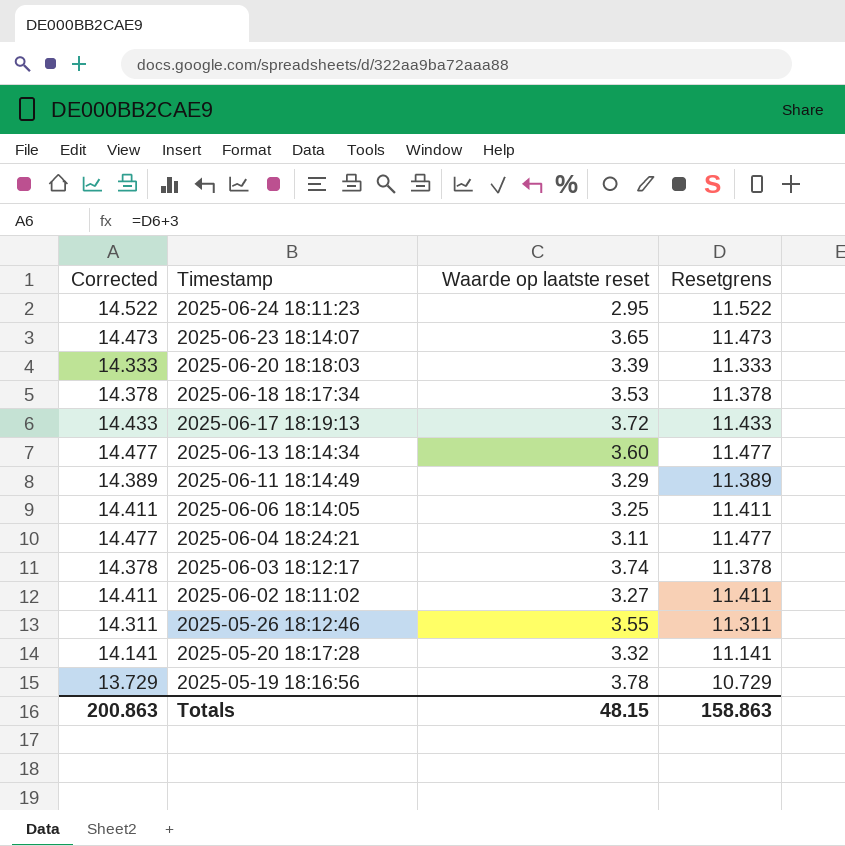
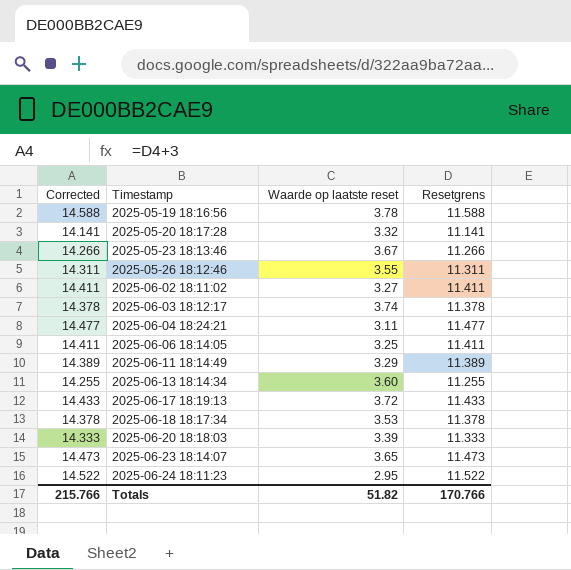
row order: Timestamp descending -> Timestamp ascending
2025-05-19 18:16:56 | Corrected: 13.729 -> 14.588
2025-05-19 18:16:56 | Resetgrens: 10.729 -> 11.588
row 2025-05-23 18:13:46: none -> 14.266 | 3.67 | 11.266
2025-06-13 18:14:34 | Corrected: 14.477 -> 14.255
2025-06-13 18:14:34 | Resetgrens: 11.477 -> 11.255
Totals | Corrected: 200.863 -> 215.766
Totals | Waarde op laatste reset: 48.15 -> 51.82
Totals | Resetgrens: 158.863 -> 170.766

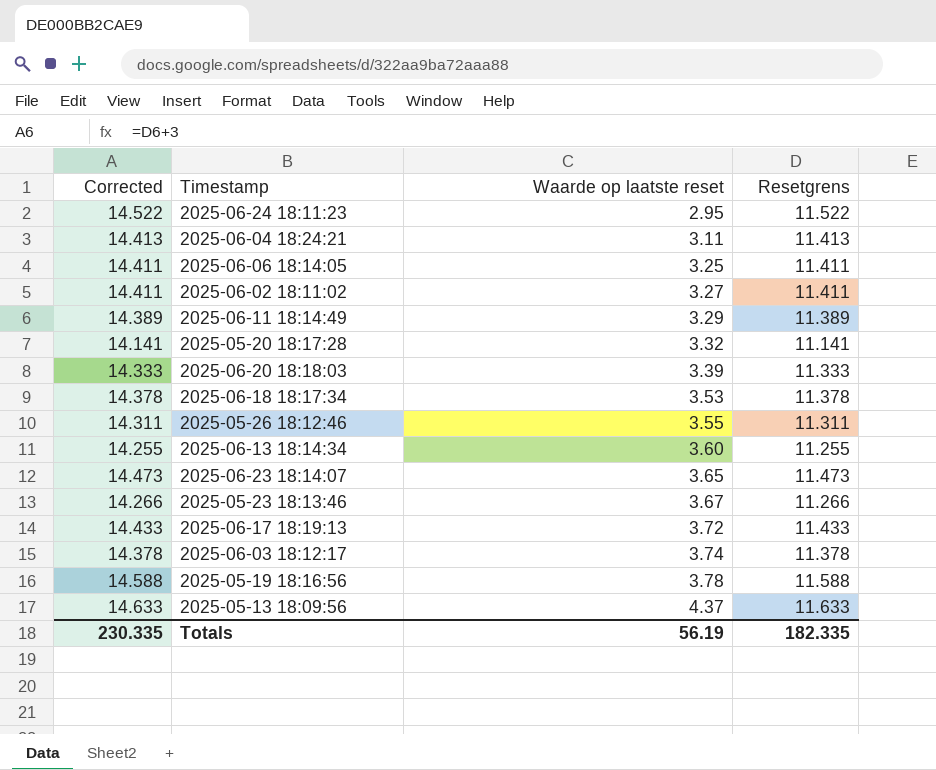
row order: Timestamp ascending -> Waarde op laatste reset ascending
2025-06-04 18:24:21 | Corrected: 14.477 -> 14.413
2025-06-04 18:24:21 | Resetgrens: 11.477 -> 11.413
row 2025-05-13 18:09:56: none -> 14.633 | 4.37 | 11.633
Totals | Corrected: 215.766 -> 230.335
Totals | Waarde op laatste reset: 51.82 -> 56.19
Totals | Resetgrens: 170.766 -> 182.335

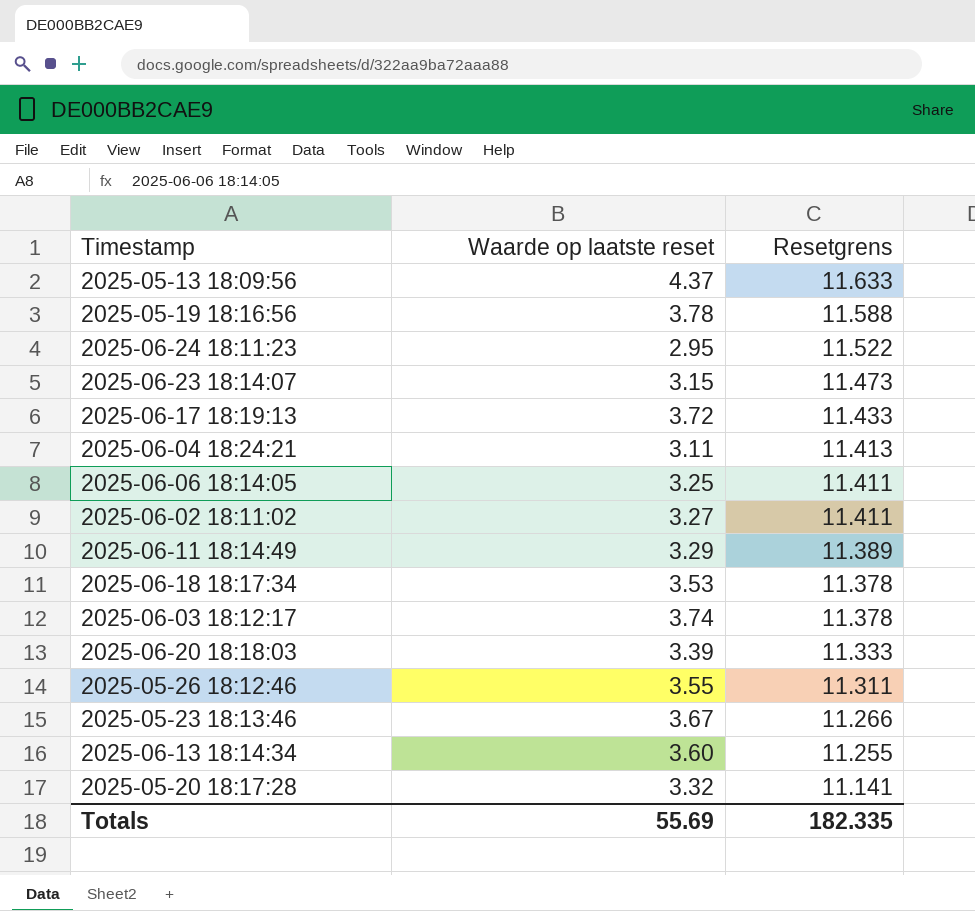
row order: Waarde op laatste reset ascending -> Resetgrens descending
column Corrected | formula: [Resetgrens] + 3 -> none
2025-06-23 18:14:07 | Waarde op laatste reset: 3.65 -> 3.15
Totals | Waarde op laatste reset: 56.19 -> 55.69

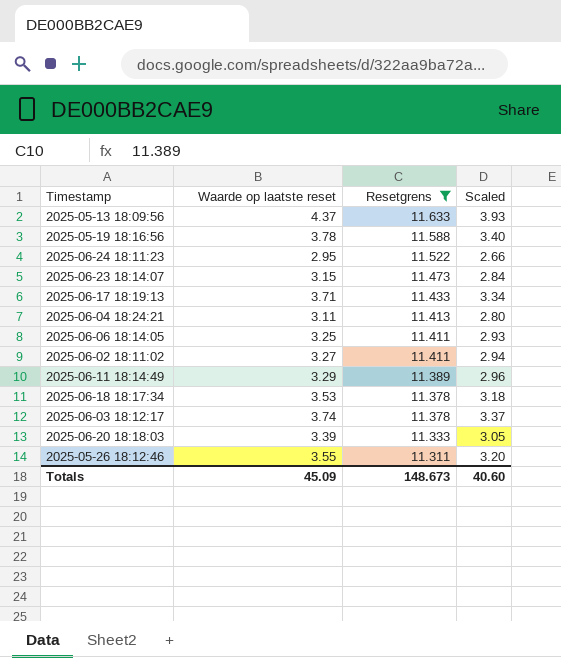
filter: none -> Resetgrens >= 11.311
column Scaled | formula: none -> [Waarde op laatste reset] * 0.9
2025-06-17 18:19:13 | Waarde op laatste reset: 3.72 -> 3.71
Totals | Waarde op laatste reset: 55.69 -> 45.09
Totals | Resetgrens: 182.335 -> 148.673

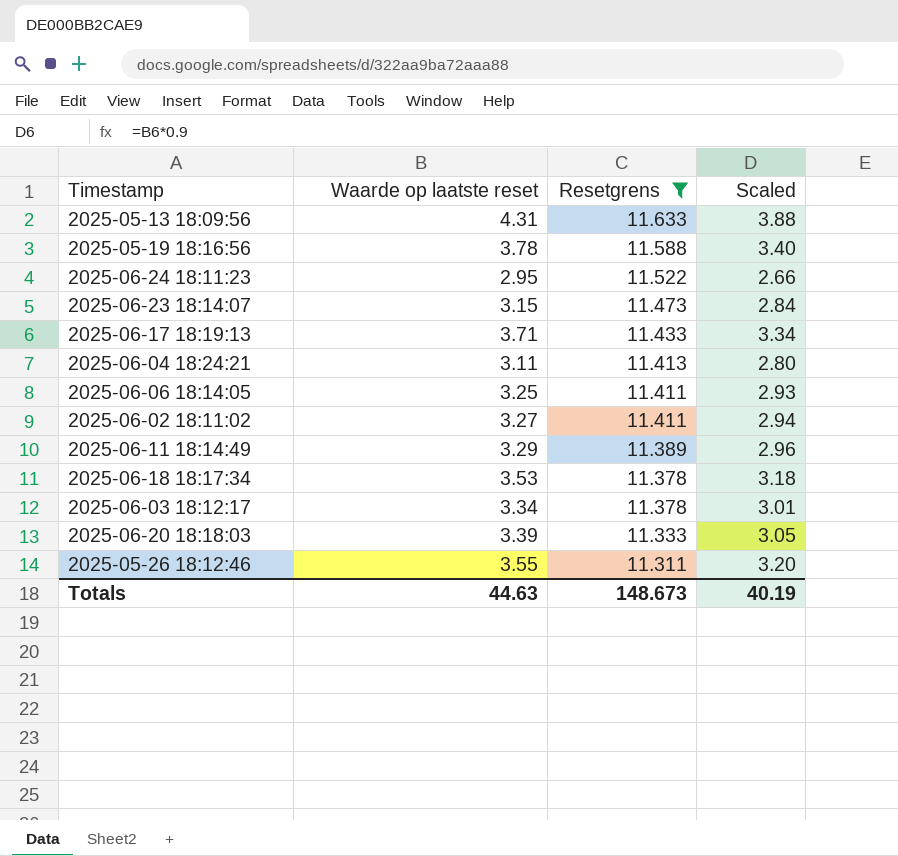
2025-05-13 18:09:56 | Waarde op laatste reset: 4.37 -> 4.31
2025-05-13 18:09:56 | Scaled: 3.93 -> 3.88
2025-06-03 18:12:17 | Waarde op laatste reset: 3.74 -> 3.34
2025-06-03 18:12:17 | Scaled: 3.37 -> 3.01
Totals | Waarde op laatste reset: 45.09 -> 44.63
Totals | Scaled: 40.60 -> 40.19

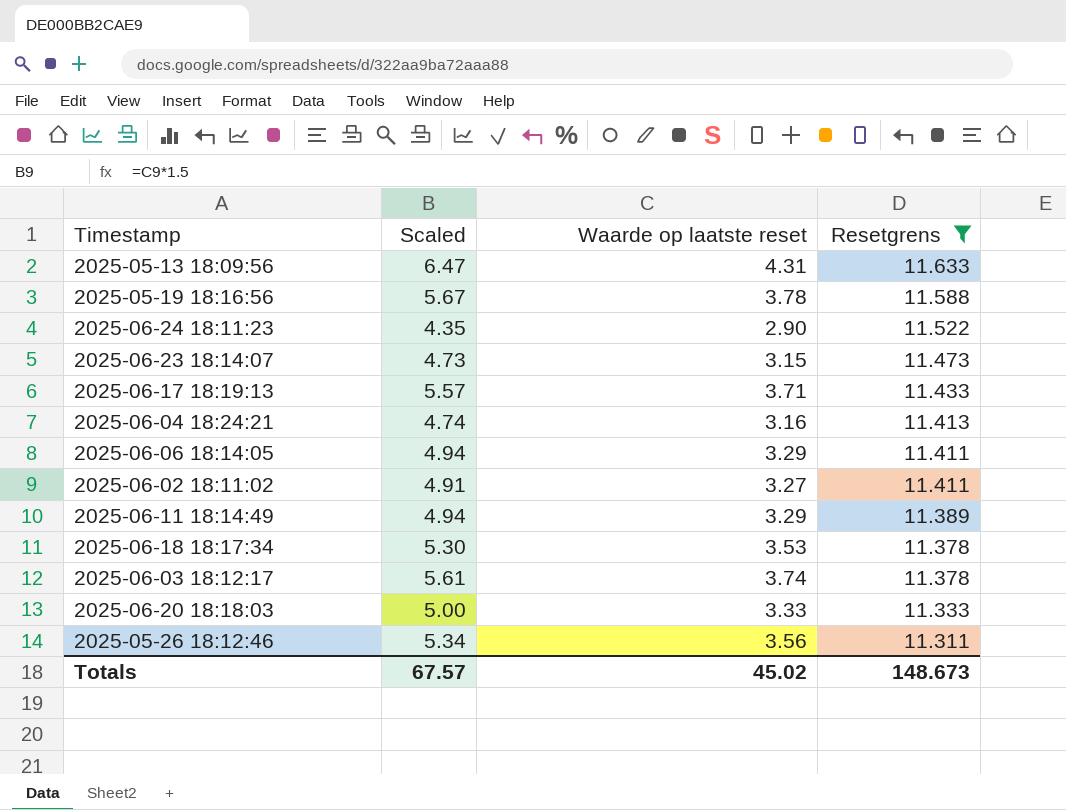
column Scaled | formula: [Waarde op laatste reset] * 0.9 -> [Waarde op laatste reset] * 1.5
column Scaled | position: 4 -> 2
2025-06-24 18:11:23 | Waarde op laatste reset: 2.95 -> 2.90
2025-06-04 18:24:21 | Waarde op laatste reset: 3.11 -> 3.16
2025-06-06 18:14:05 | Waarde op laatste reset: 3.25 -> 3.29
2025-06-03 18:12:17 | Waarde op laatste reset: 3.34 -> 3.74
2025-06-20 18:18:03 | Waarde op laatste reset: 3.39 -> 3.33
2025-05-26 18:12:46 | Waarde op laatste reset: 3.55 -> 3.56
Totals | Scaled: 40.19 -> 67.57
Totals | Waarde op laatste reset: 44.63 -> 45.02

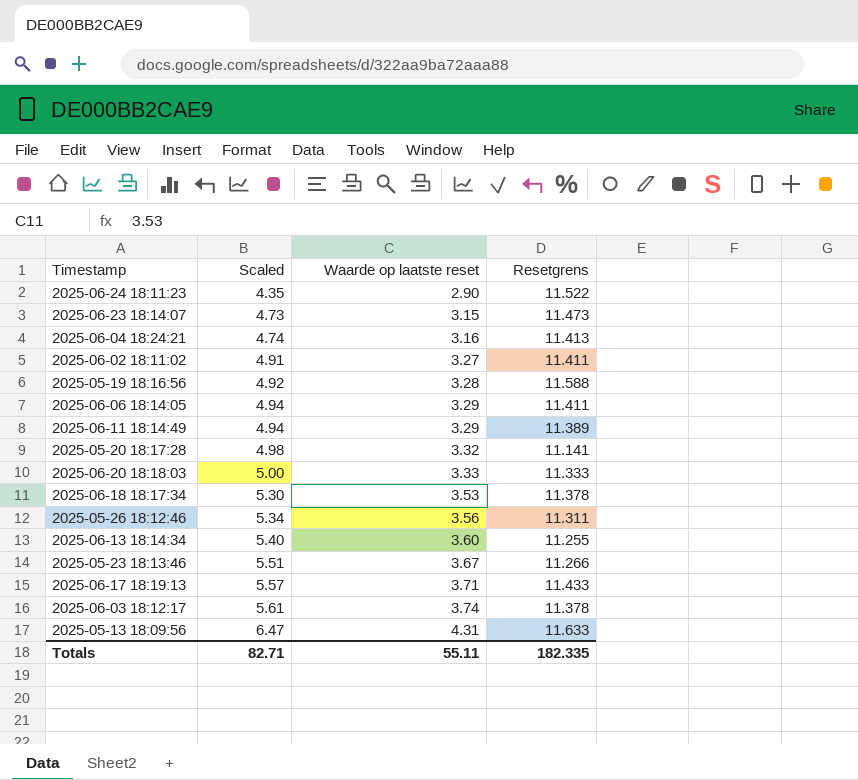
filter: Resetgrens >= 11.311 -> none
row order: Resetgrens descending -> Scaled ascending
2025-05-19 18:16:56 | Scaled: 5.67 -> 4.92
2025-05-19 18:16:56 | Waarde op laatste reset: 3.78 -> 3.28
Totals | Scaled: 67.57 -> 82.71
Totals | Waarde op laatste reset: 45.02 -> 55.11
Totals | Resetgrens: 148.673 -> 182.335

